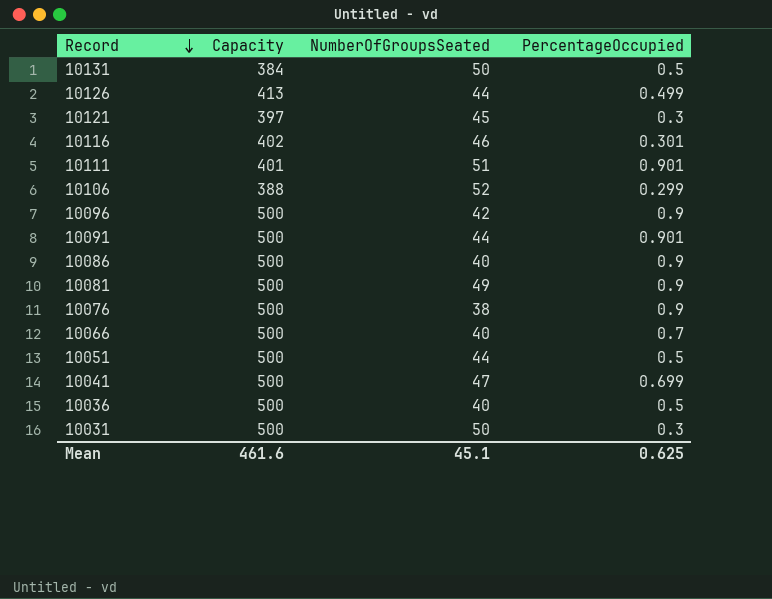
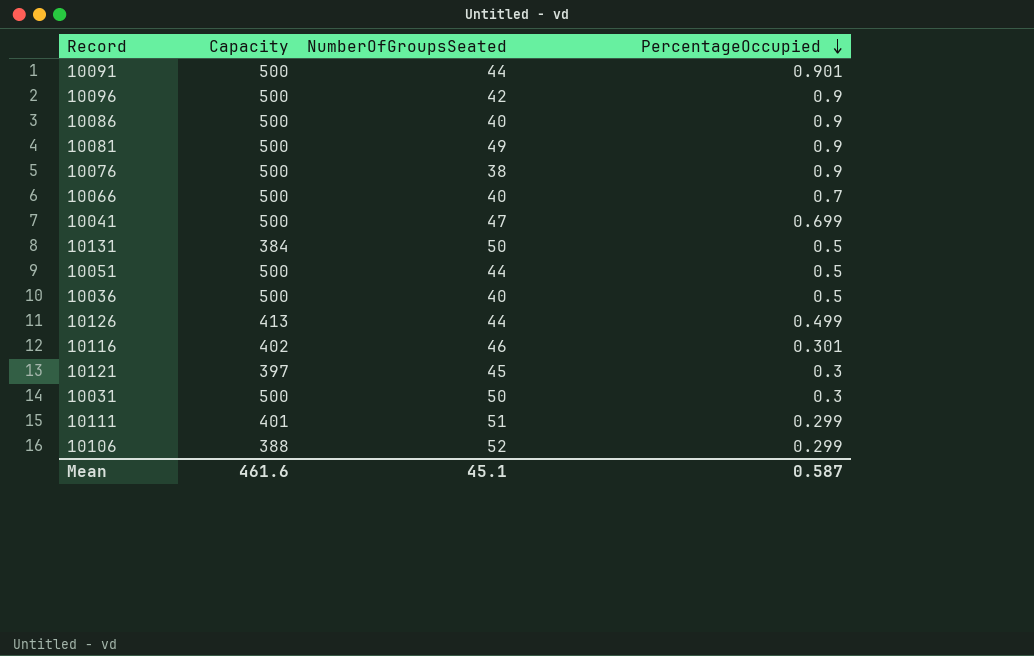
row order: Record descending -> PercentageOccupied descending
10111 | PercentageOccupied: 0.901 -> 0.299
Mean | PercentageOccupied: 0.625 -> 0.587

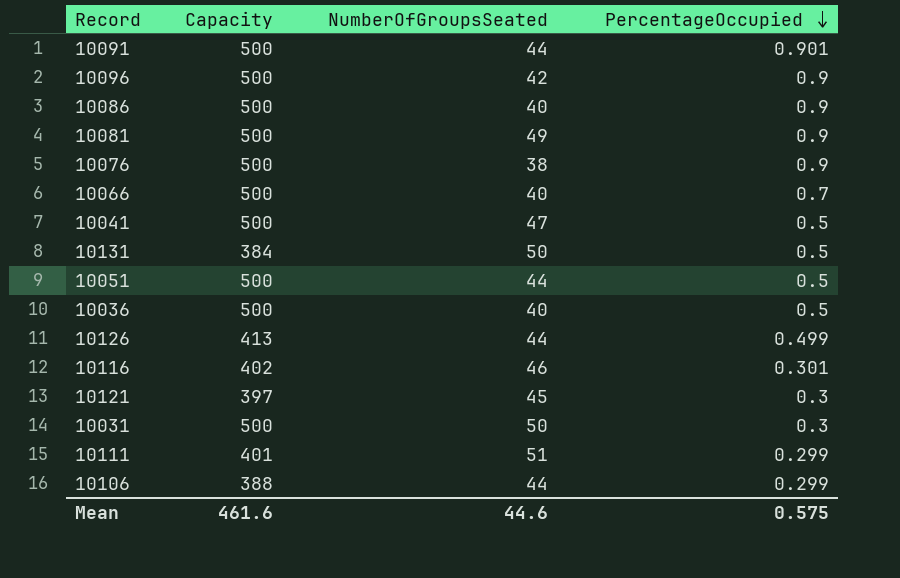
10041 | PercentageOccupied: 0.699 -> 0.5
10106 | NumberOfGroupsSeated: 52 -> 44
Mean | NumberOfGroupsSeated: 45.1 -> 44.6
Mean | PercentageOccupied: 0.587 -> 0.575

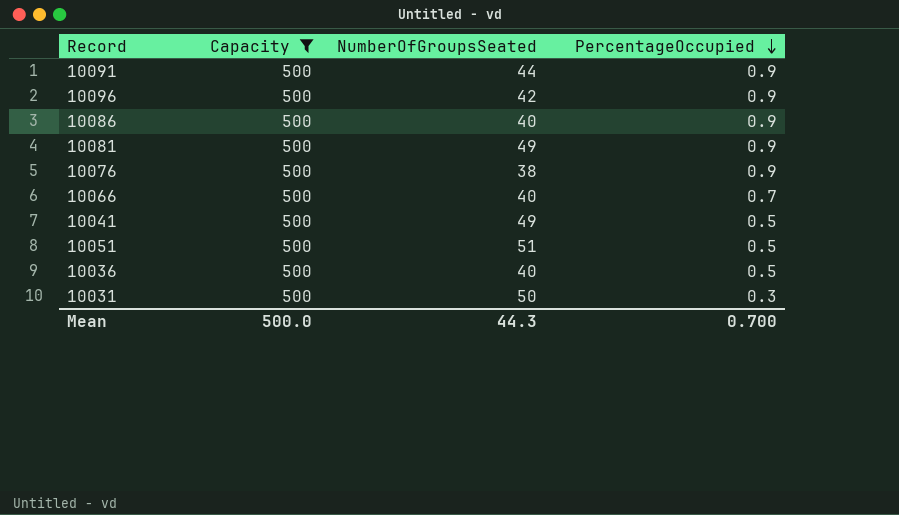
filter: none -> Capacity = 500
10091 | PercentageOccupied: 0.901 -> 0.9
10041 | NumberOfGroupsSeated: 47 -> 49
10051 | NumberOfGroupsSeated: 44 -> 51
Mean | Capacity: 461.6 -> 500.0
Mean | NumberOfGroupsSeated: 44.6 -> 44.3
Mean | PercentageOccupied: 0.575 -> 0.700

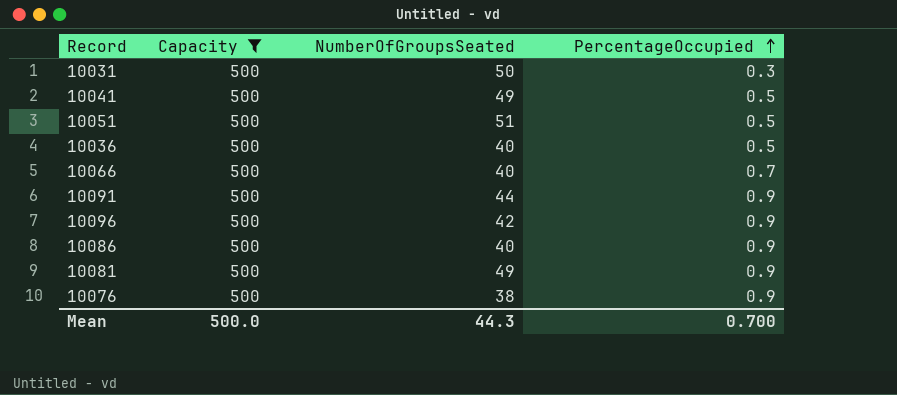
row order: PercentageOccupied descending -> PercentageOccupied ascending

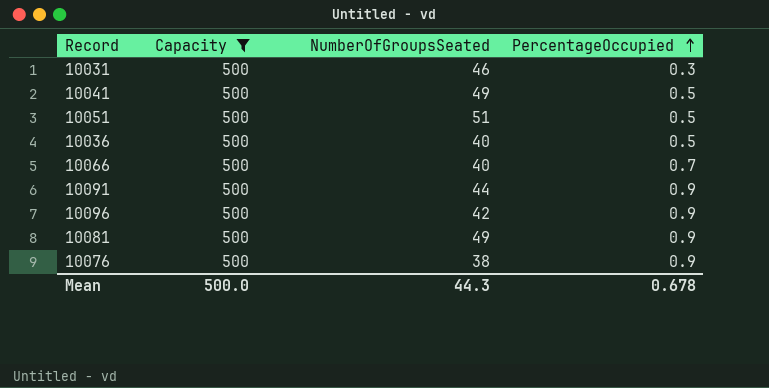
row 10086: 500 | 40 | 0.9 -> none
10031 | NumberOfGroupsSeated: 50 -> 46
Mean | PercentageOccupied: 0.700 -> 0.678

